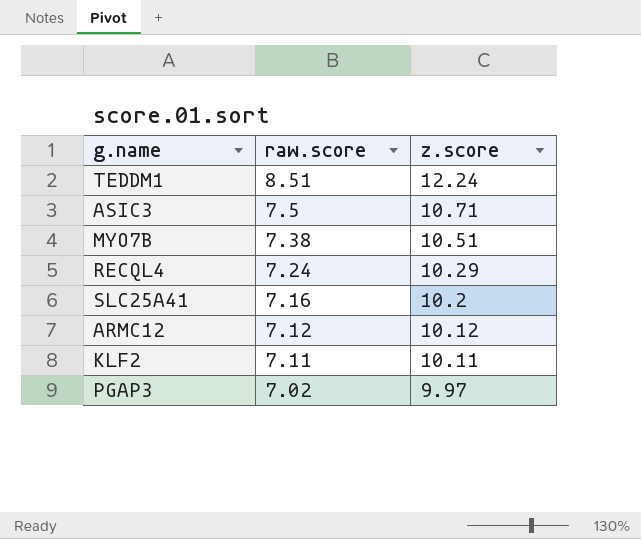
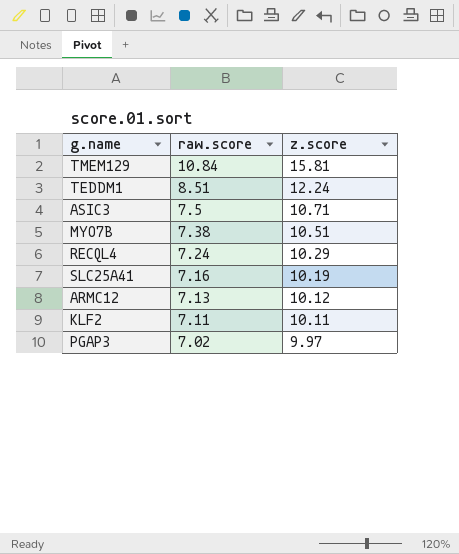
row TMEM129: none -> 10.84 | 15.81
SLC25A41 | z.score: 10.2 -> 10.19
ARMC12 | raw.score: 7.12 -> 7.13

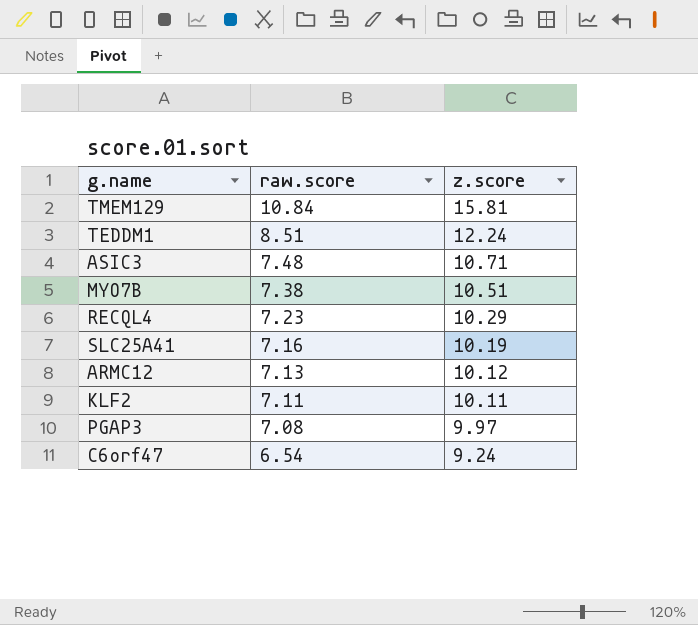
ASIC3 | raw.score: 7.5 -> 7.48
RECQL4 | raw.score: 7.24 -> 7.23
PGAP3 | raw.score: 7.02 -> 7.08
row C6orf47: none -> 6.54 | 9.24

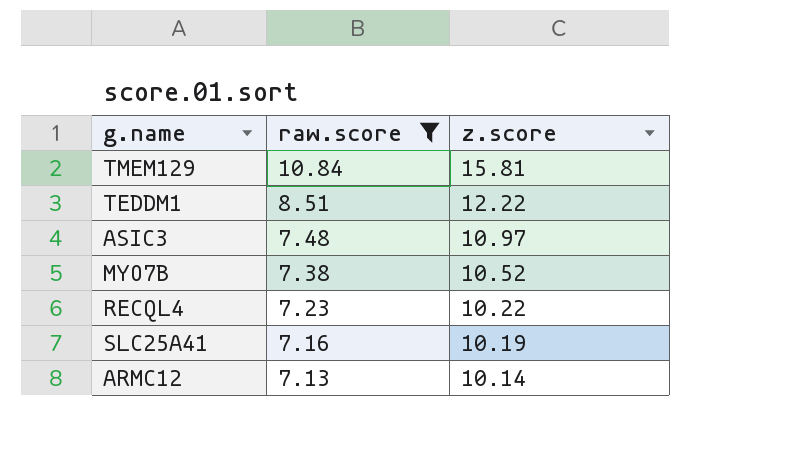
filter: none -> raw.score >= 7.13
TEDDM1 | z.score: 12.24 -> 12.22
ASIC3 | z.score: 10.71 -> 10.97
MYO7B | z.score: 10.51 -> 10.52
RECQL4 | z.score: 10.29 -> 10.22
ARMC12 | z.score: 10.12 -> 10.14

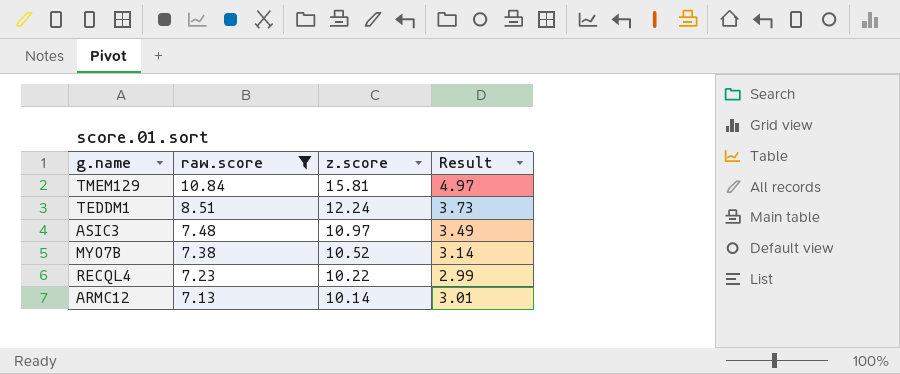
column Result | formula: none -> [z.score] - [raw.score]
row SLC25A41: 7.16 | 10.19 -> none
TEDDM1 | z.score: 12.22 -> 12.24

